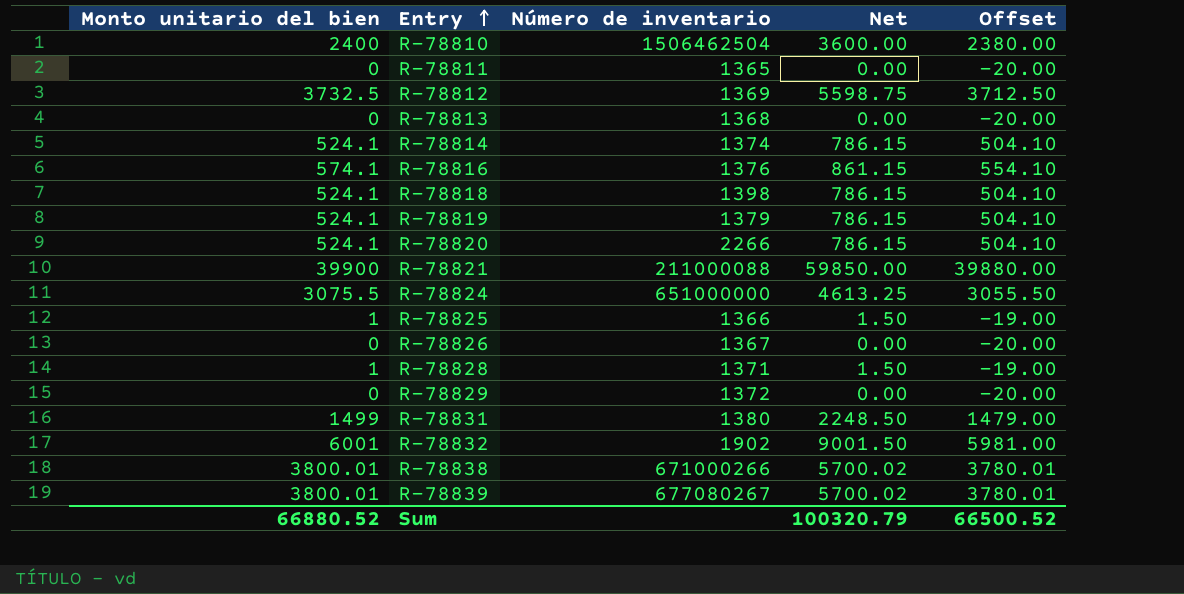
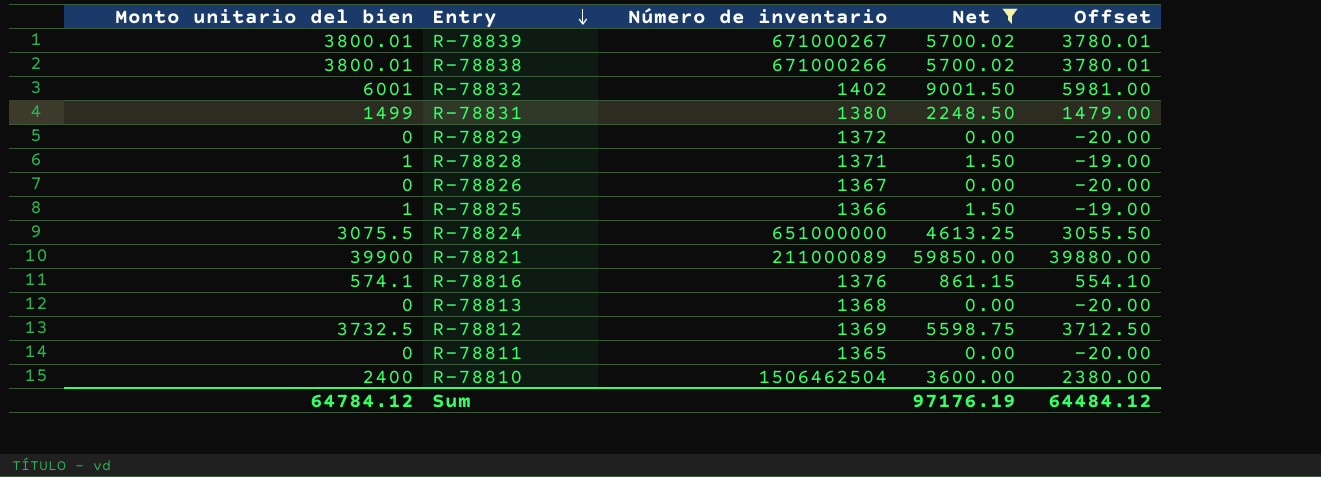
filter: none -> Net != 786.15
row order: Entry ascending -> Entry descending
R-78839 | Número de inventario: 677080267 -> 671000267
R-78832 | Número de inventario: 1902 -> 1402
R-78821 | Número de inventario: 211000088 -> 211000089
Sum | Monto unitario del bien: 66880.52 -> 64784.12
Sum | Net: 100320.79 -> 97176.19
Sum | Offset: 66500.52 -> 64484.12

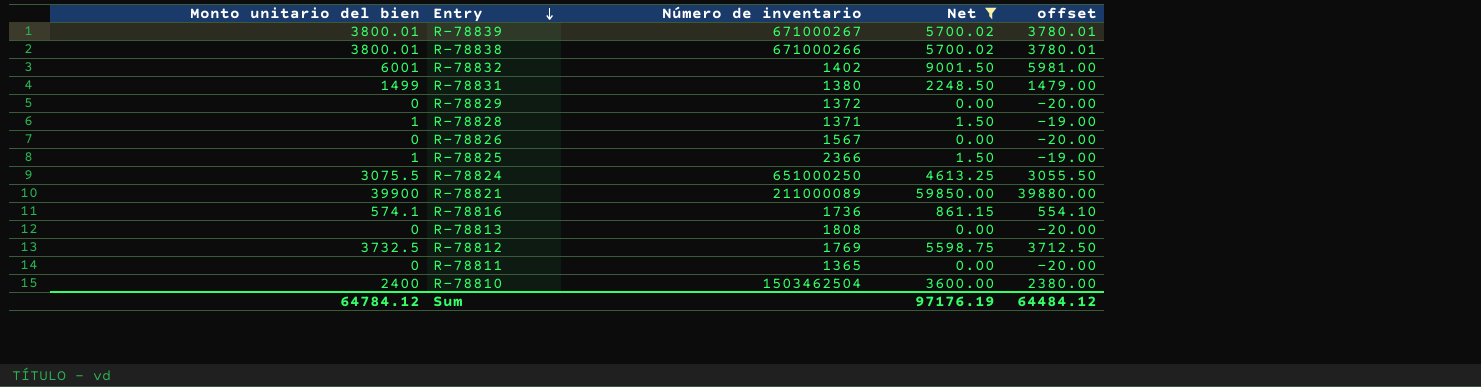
column name: Offset -> offset
R-78826 | Número de inventario: 1367 -> 1567
R-78825 | Número de inventario: 1366 -> 2366
R-78824 | Número de inventario: 651000000 -> 651000250
R-78816 | Número de inventario: 1376 -> 1736
R-78813 | Número de inventario: 1368 -> 1808
R-78812 | Número de inventario: 1369 -> 1769
R-78810 | Número de inventario: 1506462504 -> 1503462504

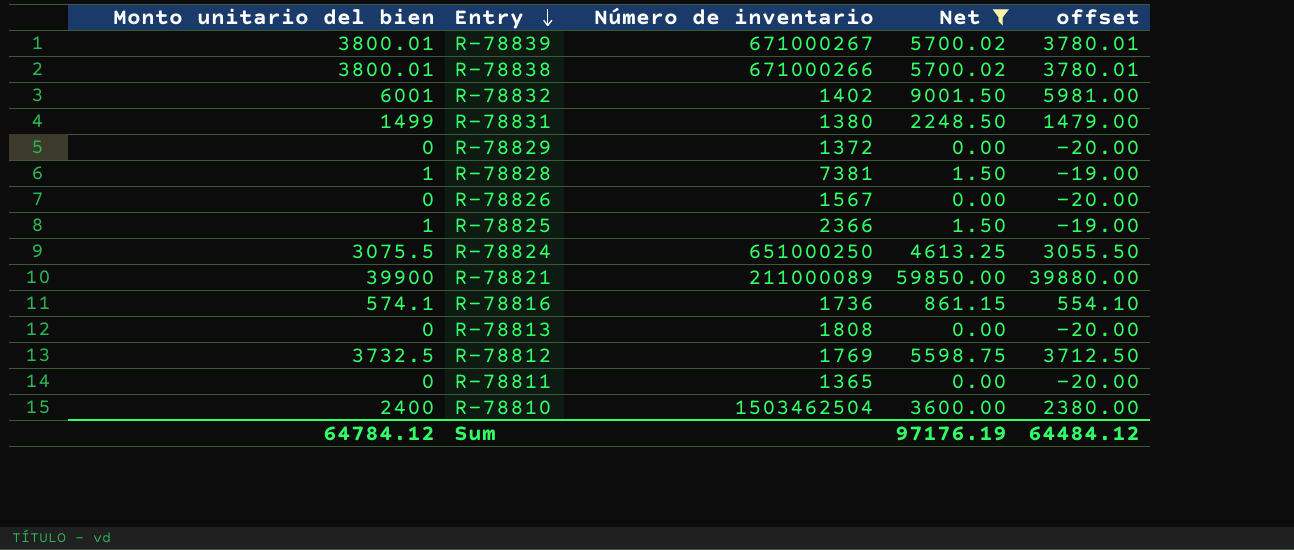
R-78828 | Número de inventario: 1371 -> 7381

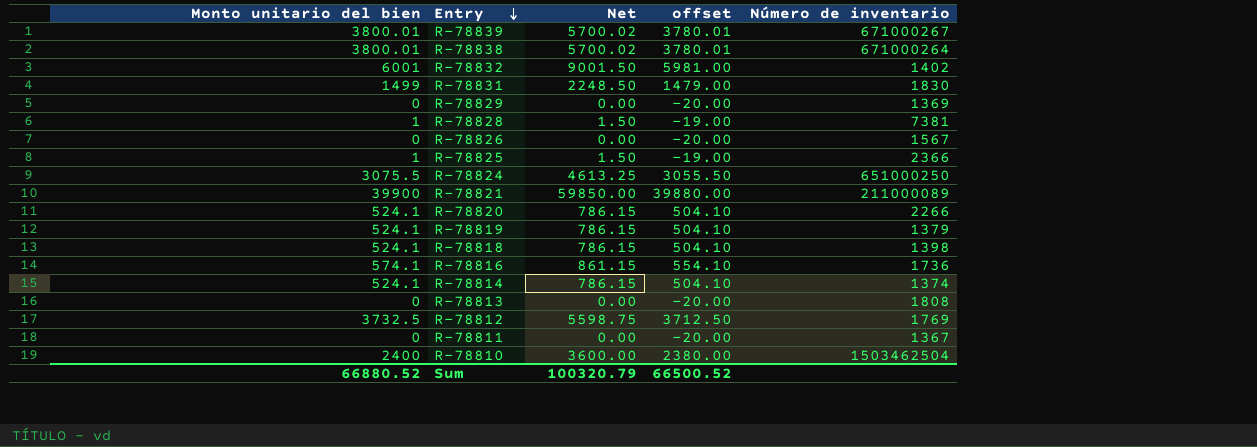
filter: Net != 786.15 -> none
column Número de inventario | position: 3 -> 5
R-78838 | Número de inventario: 671000266 -> 671000264
R-78831 | Número de inventario: 1380 -> 1830
R-78829 | Número de inventario: 1372 -> 1369
R-78811 | Número de inventario: 1365 -> 1367
Sum | Monto unitario del bien: 64784.12 -> 66880.52
Sum | Net: 97176.19 -> 100320.79
Sum | offset: 64484.12 -> 66500.52

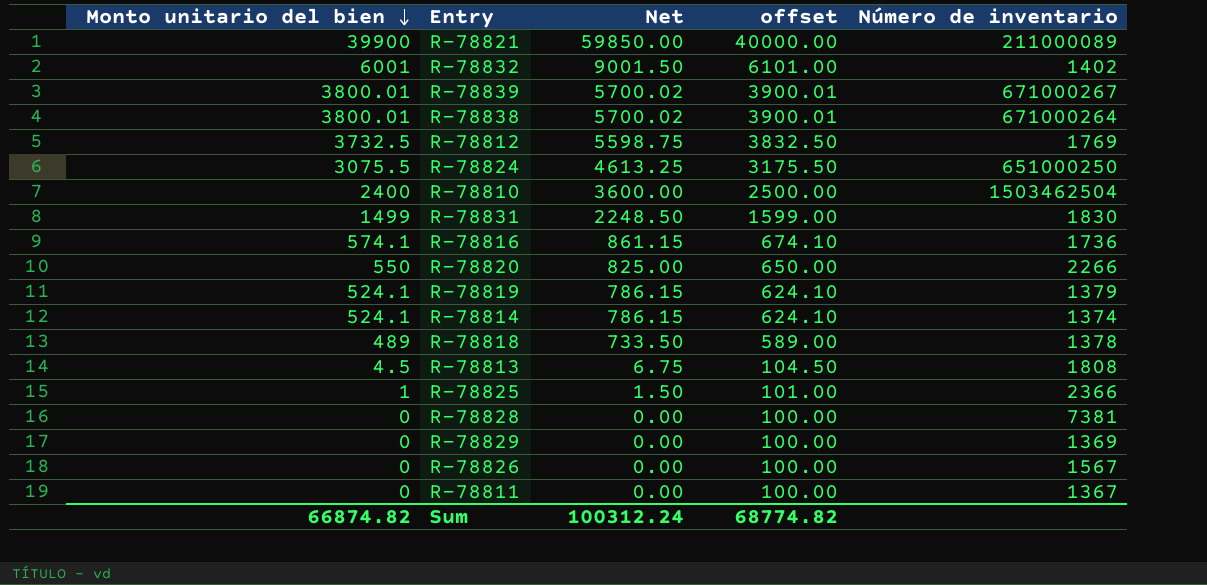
row order: Entry descending -> Monto unitario del bien descending
column offset | formula: [Monto unitario del bien] - 20 -> [Monto unitario del bien] + 100
R-78820 | Monto unitario del bien: 524.1 -> 550
R-78820 | Net: 786.15 -> 825.00
R-78818 | Monto unitario del bien: 524.1 -> 489
R-78818 | Net: 786.15 -> 733.50
R-78818 | Número de inventario: 1398 -> 1378
R-78813 | Monto unitario del bien: 0 -> 4.5
R-78813 | Net: 0.00 -> 6.75
R-78828 | Monto unitario del bien: 1 -> 0
R-78828 | Net: 1.50 -> 0.00
Sum | Monto unitario del bien: 66880.52 -> 66874.82
Sum | Net: 100320.79 -> 100312.24
Sum | offset: 66500.52 -> 68774.82

